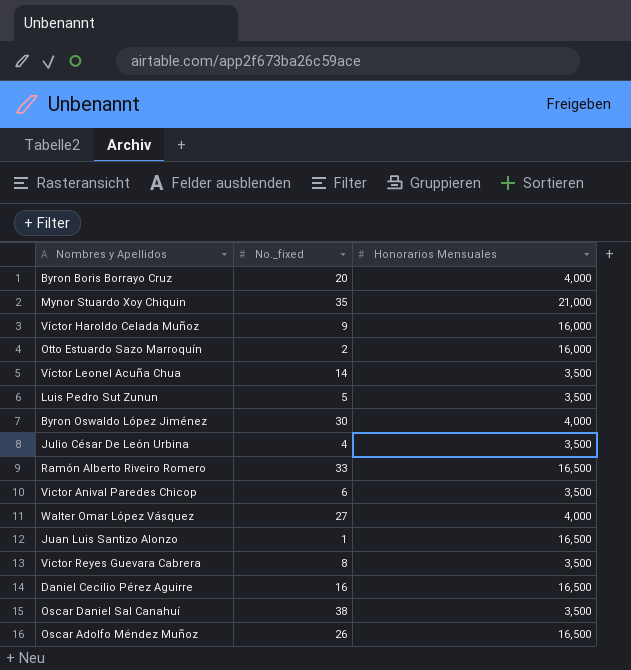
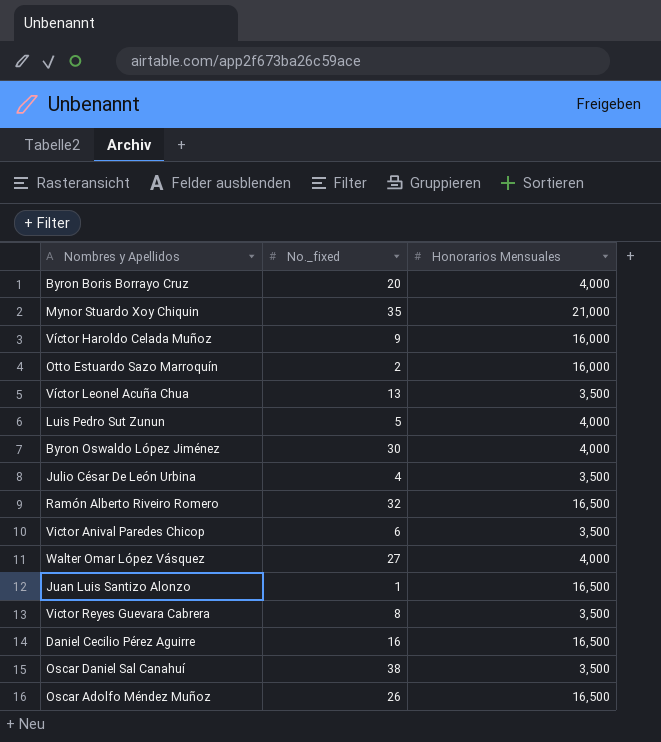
Víctor Leonel Acuña Chua | No._fixed: 14 -> 13
Luis Pedro Sut Zunun | Honorarios Mensuales: 3,500 -> 4,000
Ramón Alberto Riveiro Romero | No._fixed: 33 -> 32

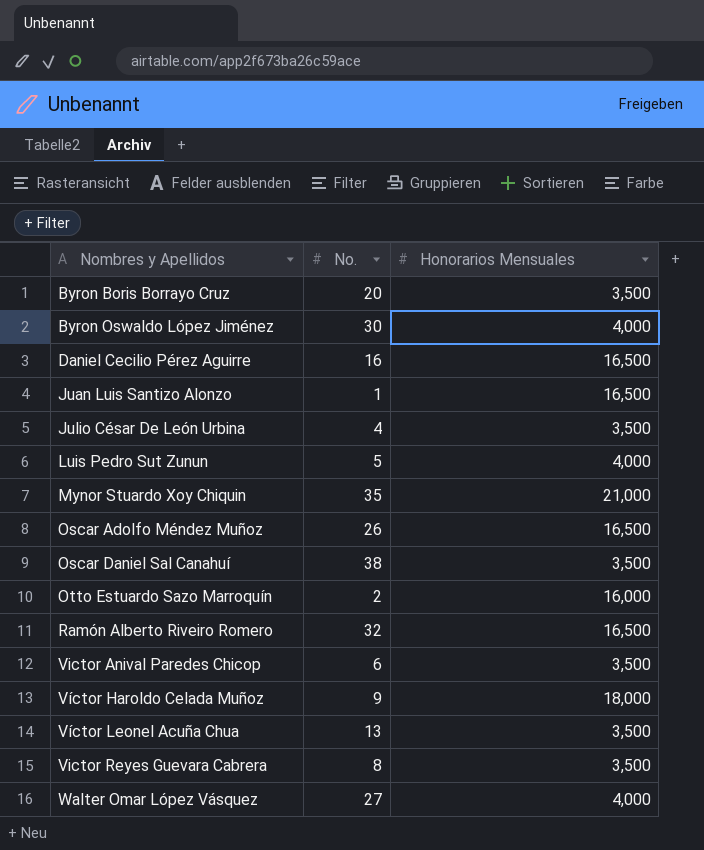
row order: none -> Nombres y Apellidos ascending
column name: No._fixed -> No.
Byron Boris Borrayo Cruz | Honorarios Mensuales: 4,000 -> 3,500
Víctor Haroldo Celada Muñoz | Honorarios Mensuales: 16,000 -> 18,000

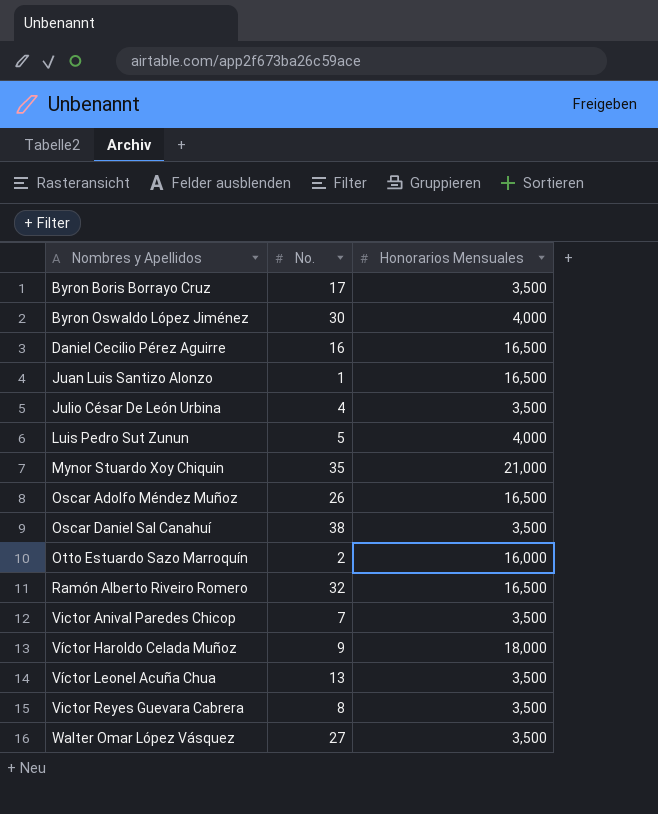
Byron Boris Borrayo Cruz | No.: 20 -> 17
Victor Anival Paredes Chicop | No.: 6 -> 7
Walter Omar López Vásquez | Honorarios Mensuales: 4,000 -> 3,500

